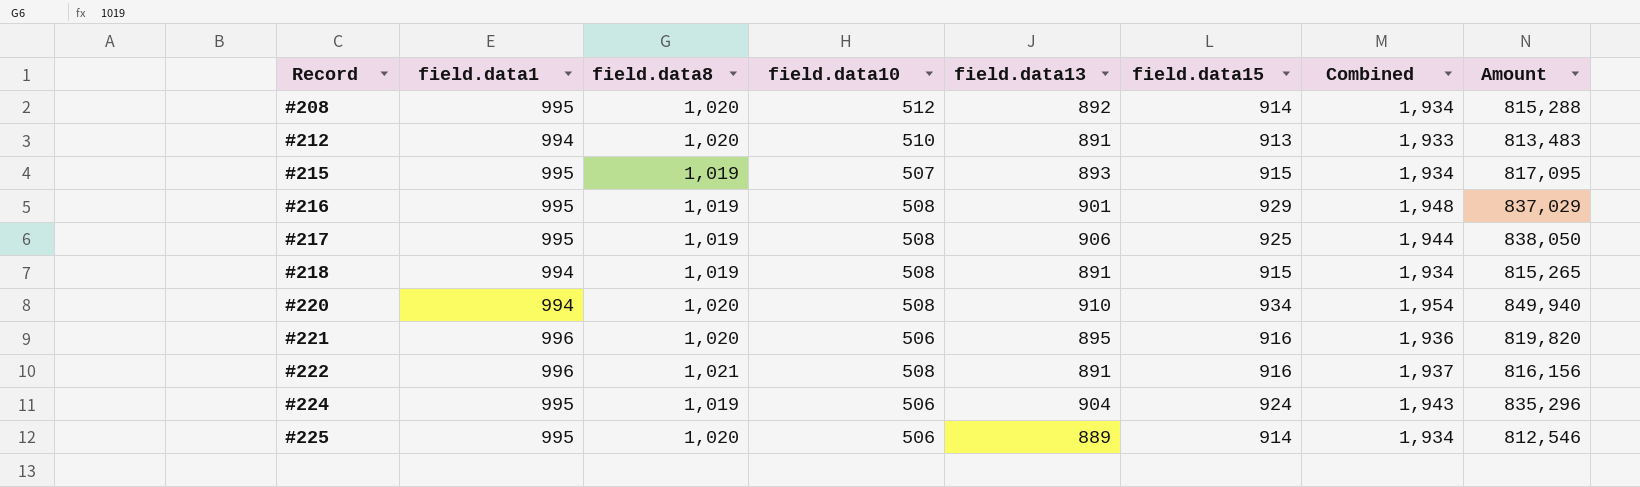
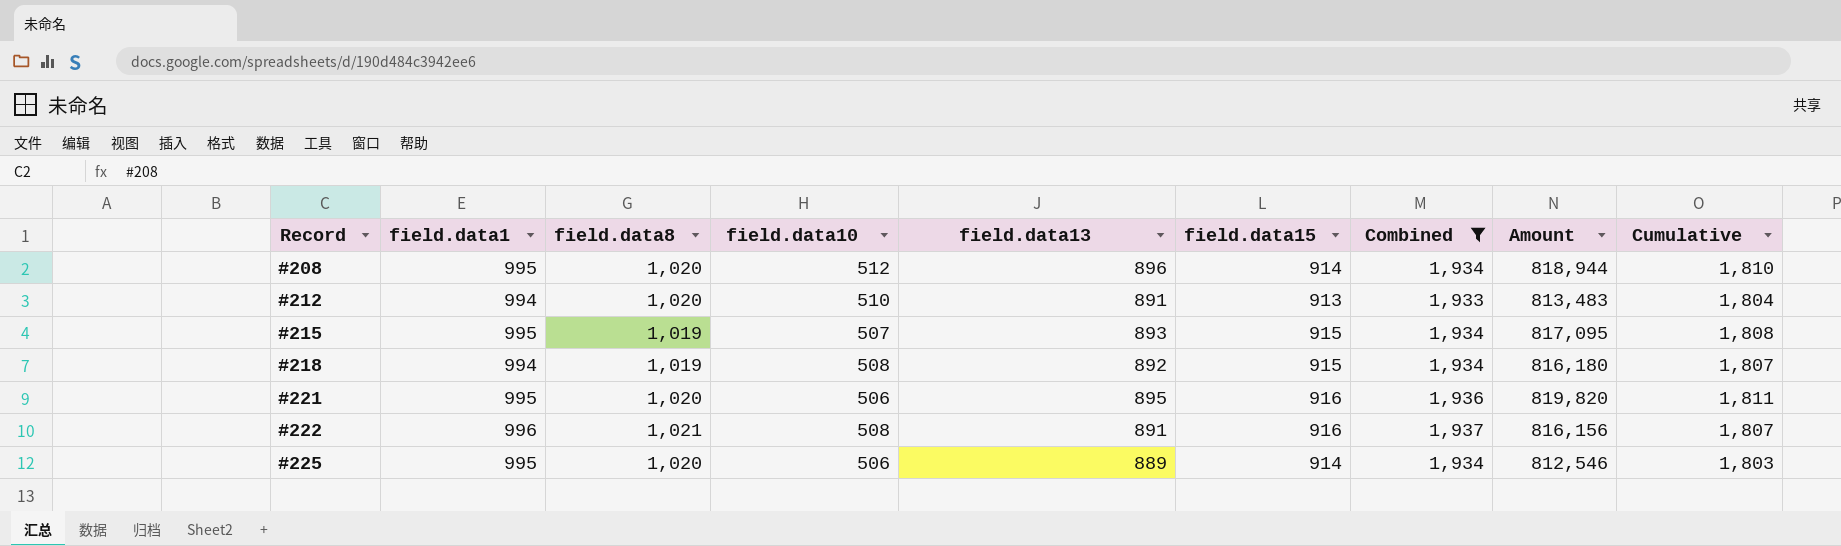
filter: none -> Combined <= 1,937
column Cumulative | formula: none -> [field.data13] + [field.data15]
#208 | field.data13: 892 -> 896
#208 | Amount: 815,288 -> 818,944
#218 | field.data13: 891 -> 892
#218 | Amount: 815,265 -> 816,180
#221 | field.data1: 996 -> 995

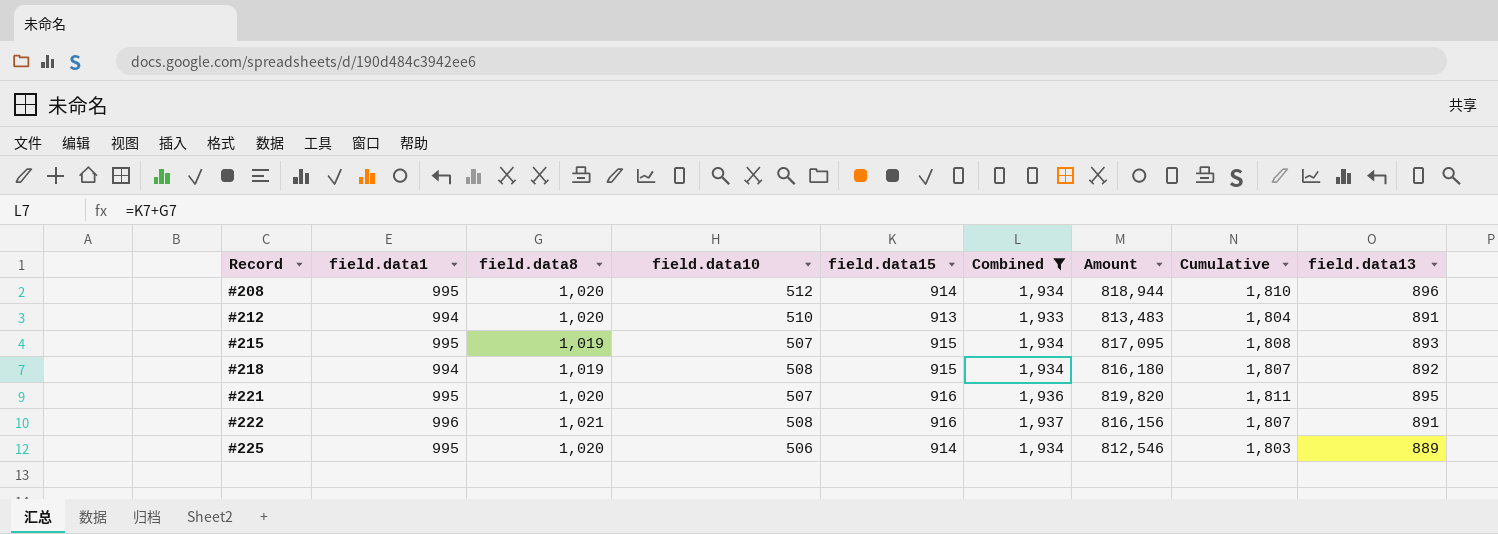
column field.data13 | position: 5 -> 9
#221 | field.data10: 506 -> 507

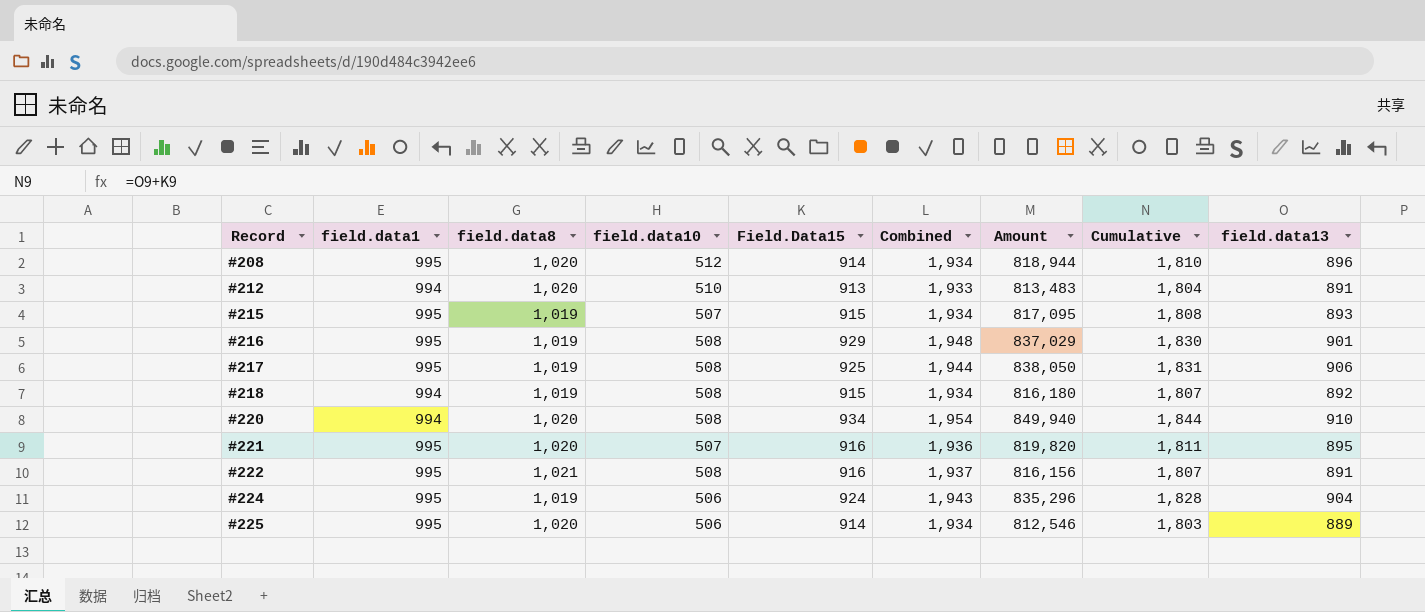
filter: Combined <= 1,937 -> none
column name: field.data15 -> Field.Data15
#222 | field.data1: 996 -> 995

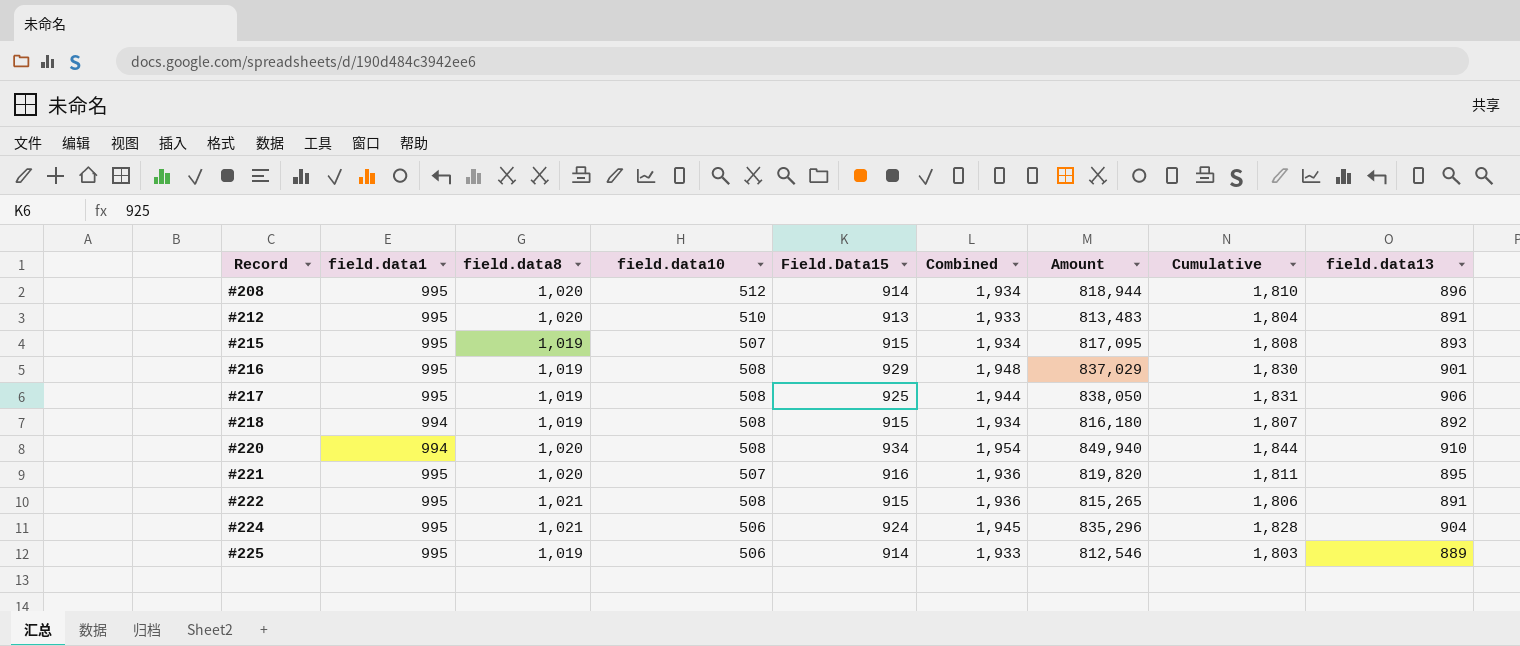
#212 | field.data1: 994 -> 995
#222 | Field.Data15: 916 -> 915
#222 | Combined: 1,937 -> 1,936
#222 | Amount: 816,156 -> 815,265
#222 | Cumulative: 1,807 -> 1,806
#224 | field.data8: 1,019 -> 1,021
#224 | Combined: 1,943 -> 1,945
#225 | field.data8: 1,020 -> 1,019
#225 | Combined: 1,934 -> 1,933

